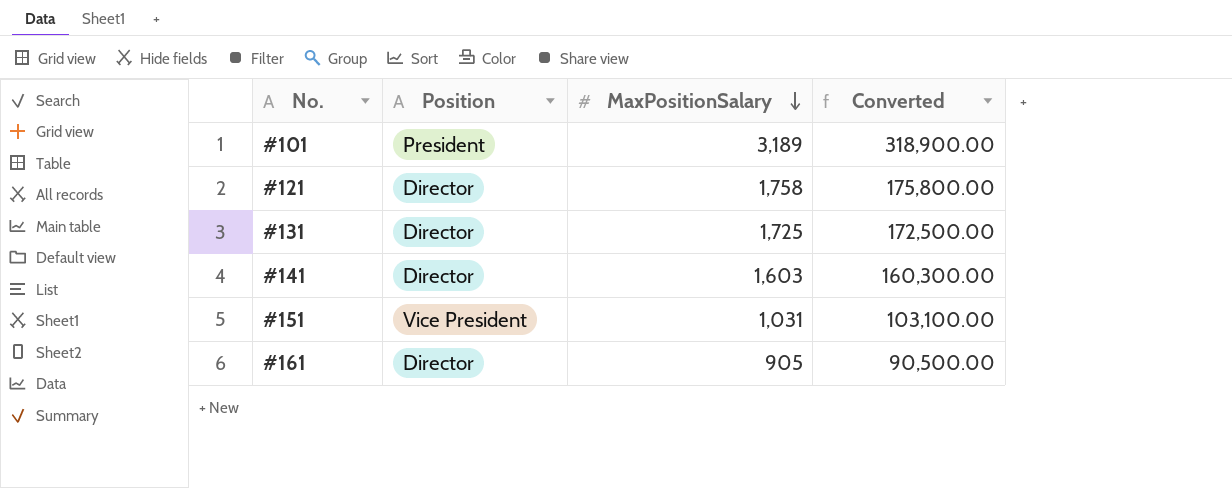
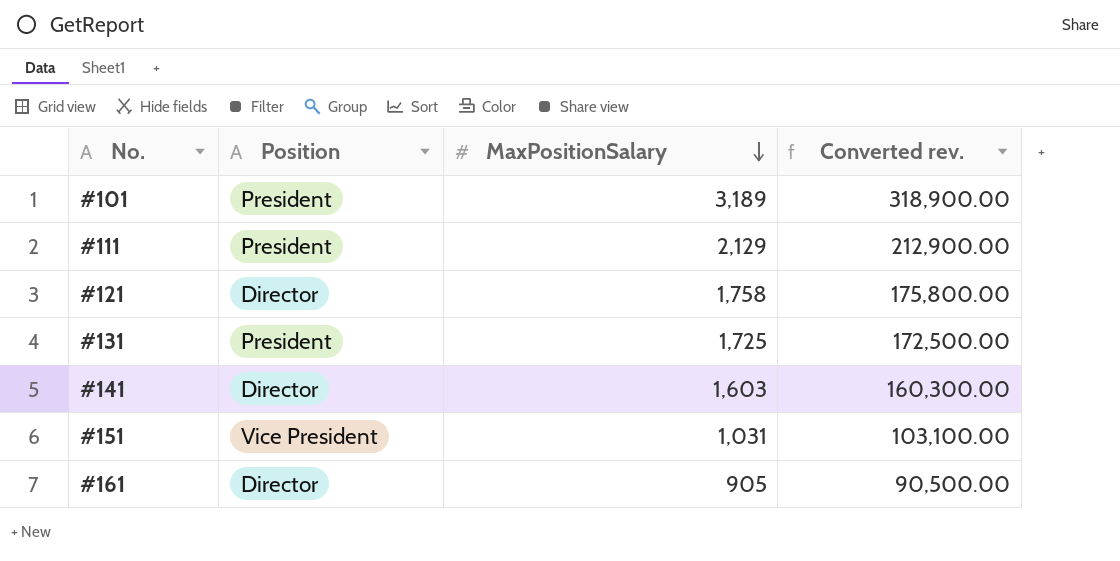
column name: Converted -> Converted rev.
row #111: none -> President | 2,129 | 212,900.00
#131 | Position: Director -> President

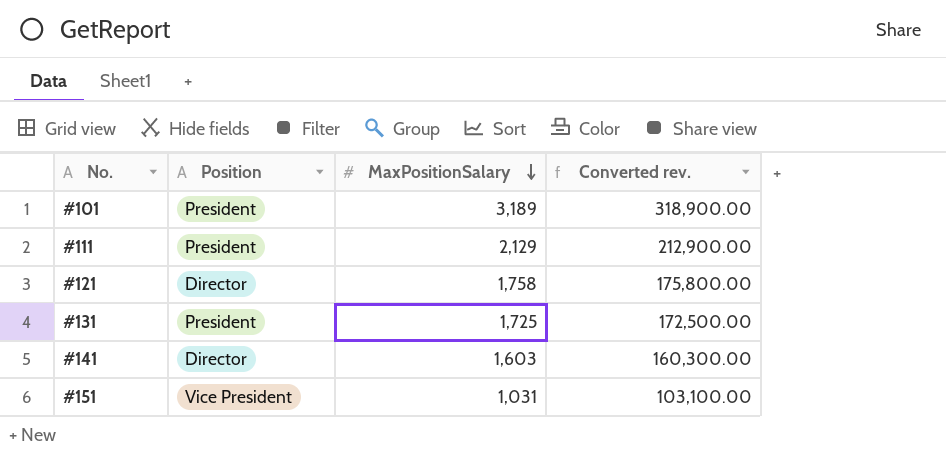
row #161: Director | 905 | 90,500.00 -> none

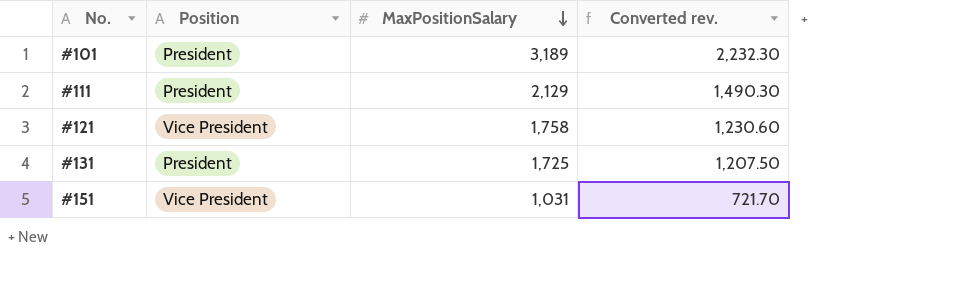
column Converted rev. | formula: [MaxPositionSalary] * 100 -> [MaxPositionSalary] * 0.7
row #141: Director | 1,603 | 160,300.00 -> none
#121 | Position: Director -> Vice President

